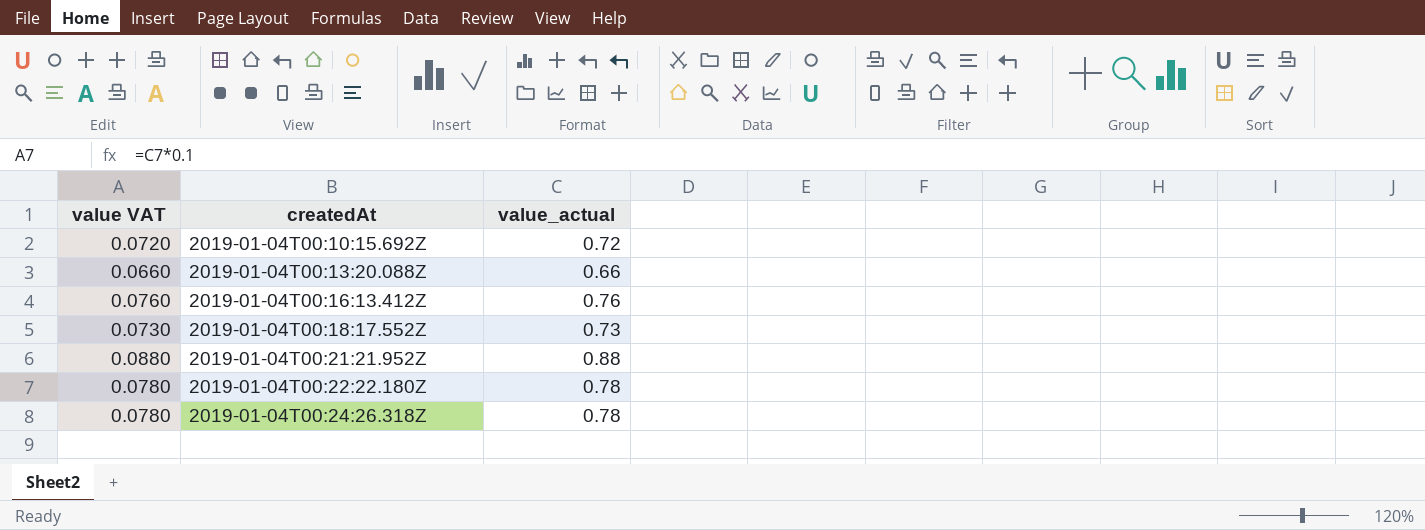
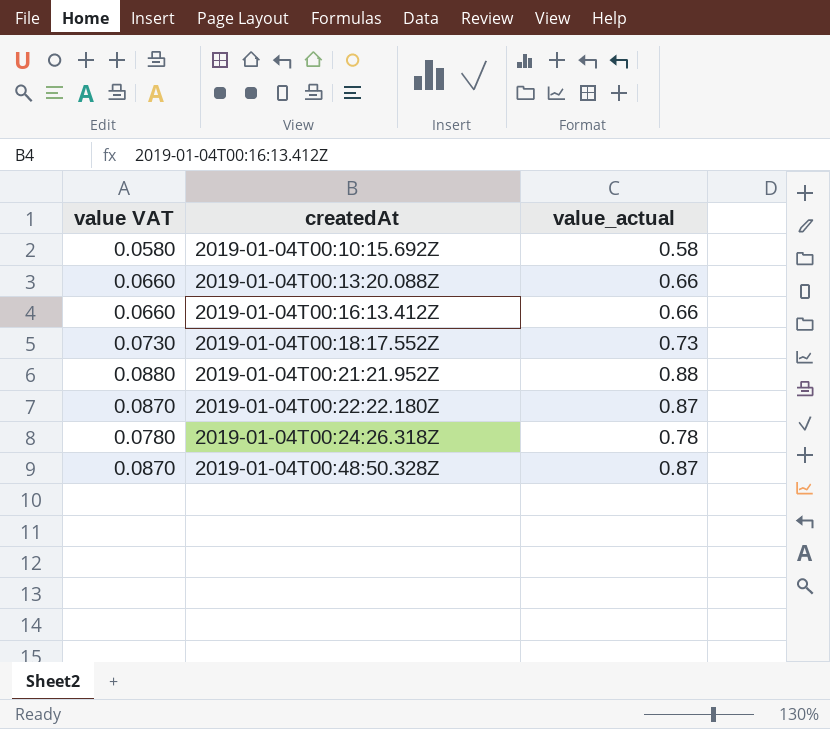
2019-01-04T00:10:15.692Z | value VAT: 0.0720 -> 0.0580
2019-01-04T00:10:15.692Z | value_actual: 0.72 -> 0.58
2019-01-04T00:16:13.412Z | value VAT: 0.0760 -> 0.0660
2019-01-04T00:16:13.412Z | value_actual: 0.76 -> 0.66
2019-01-04T00:22:22.180Z | value VAT: 0.0780 -> 0.0870
2019-01-04T00:22:22.180Z | value_actual: 0.78 -> 0.87
row 2019-01-04T00:48:50.328Z: none -> 0.0870 | 0.87

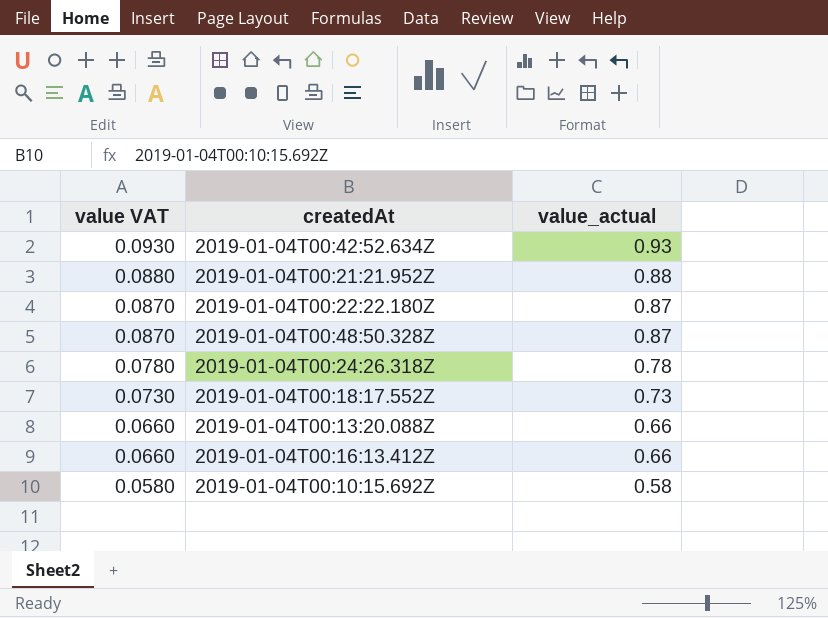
row order: createdAt ascending -> value VAT descending
row 2019-01-04T00:42:52.634Z: none -> 0.0930 | 0.93

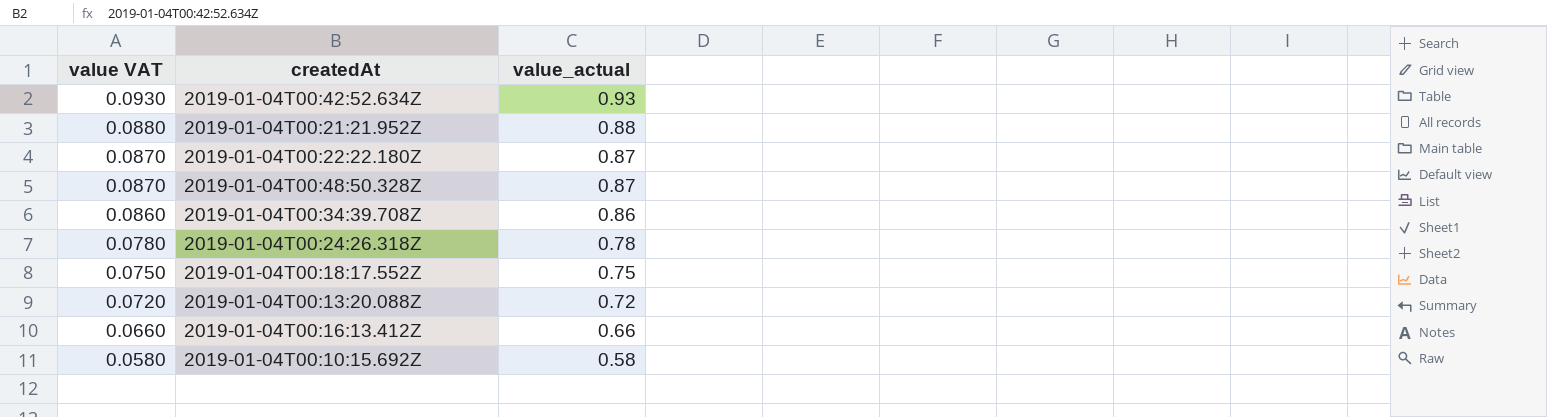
row 2019-01-04T00:34:39.708Z: none -> 0.0860 | 0.86
2019-01-04T00:18:17.552Z | value VAT: 0.0730 -> 0.0750
2019-01-04T00:18:17.552Z | value_actual: 0.73 -> 0.75
2019-01-04T00:13:20.088Z | value VAT: 0.0660 -> 0.0720
2019-01-04T00:13:20.088Z | value_actual: 0.66 -> 0.72

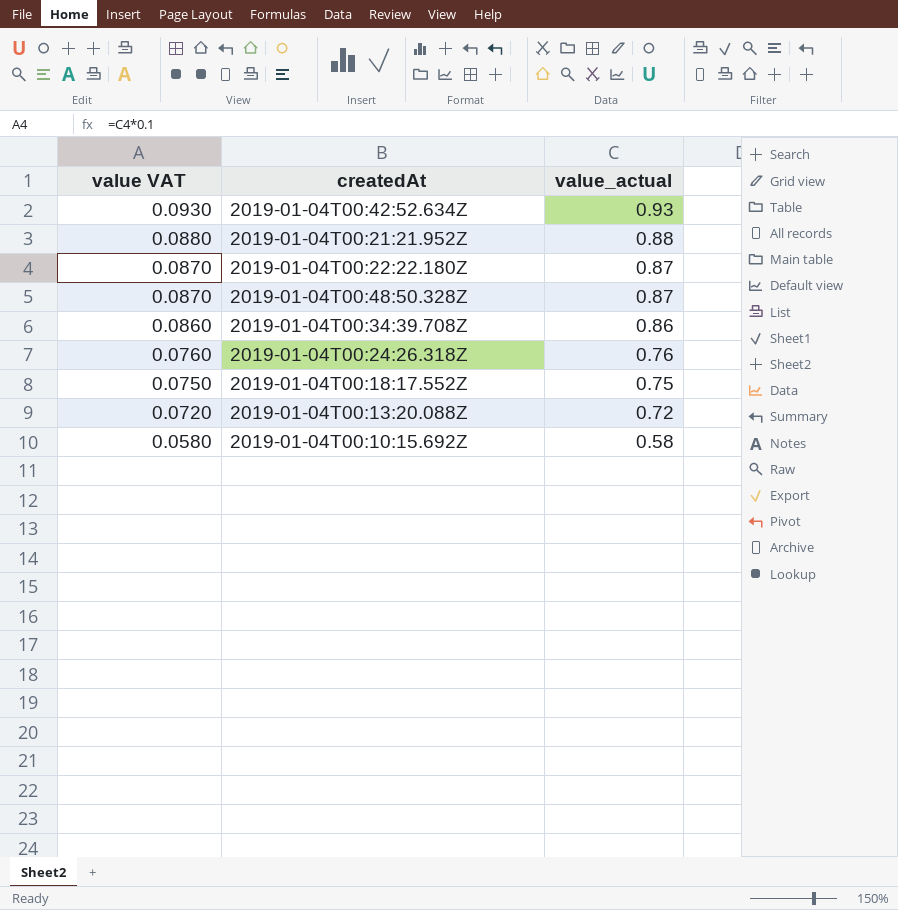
row 2019-01-04T00:16:13.412Z: 0.0660 | 0.66 -> none
2019-01-04T00:24:26.318Z | value VAT: 0.0780 -> 0.0760
2019-01-04T00:24:26.318Z | value_actual: 0.78 -> 0.76

